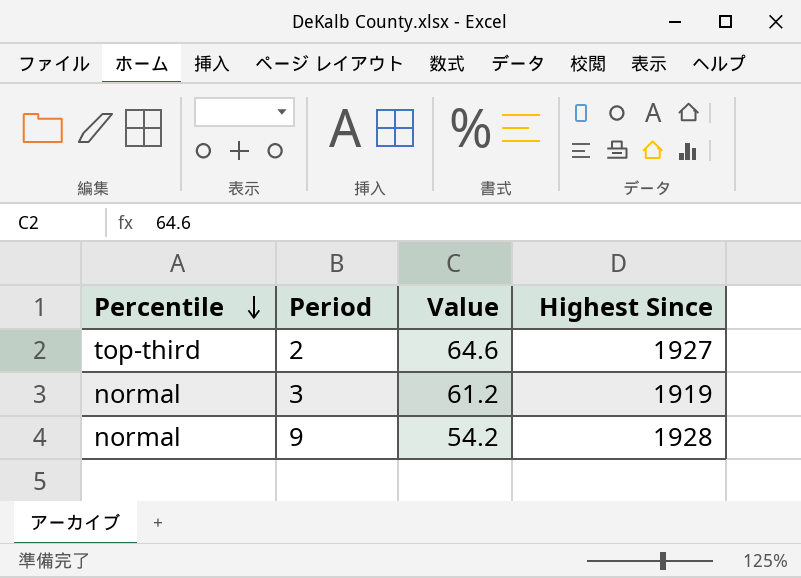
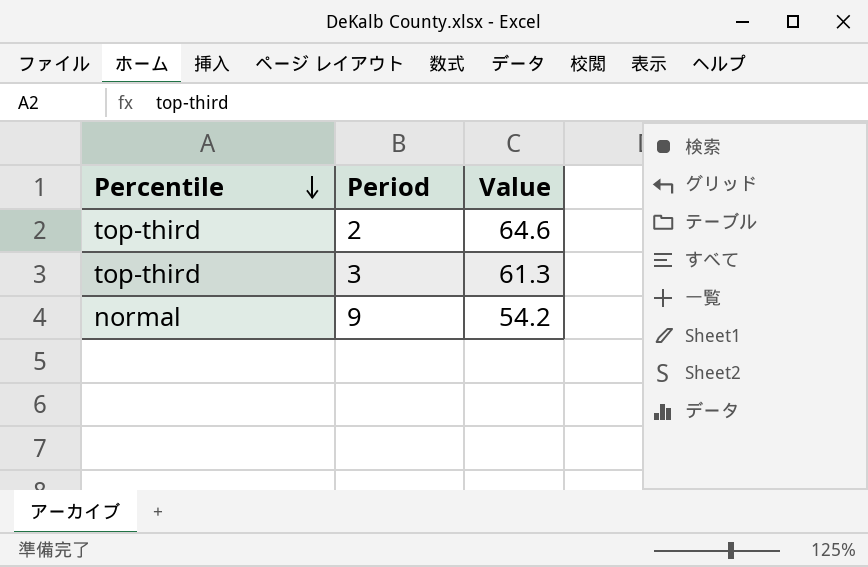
column Highest Since | position: 4 -> none
3 | Percentile: normal -> top-third
3 | Value: 61.2 -> 61.3

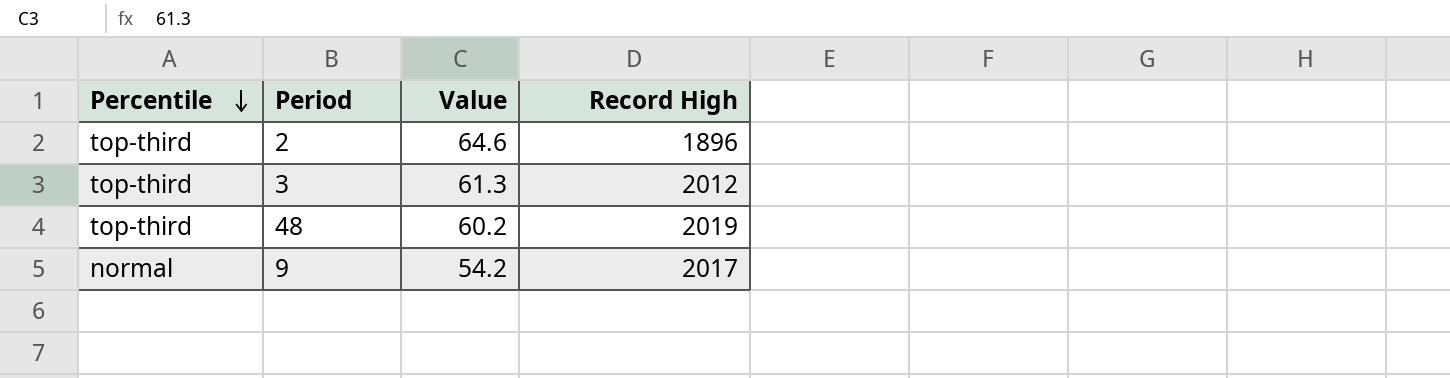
column Record High | position: none -> 4
row 48: none -> top-third | 60.2 | 2019

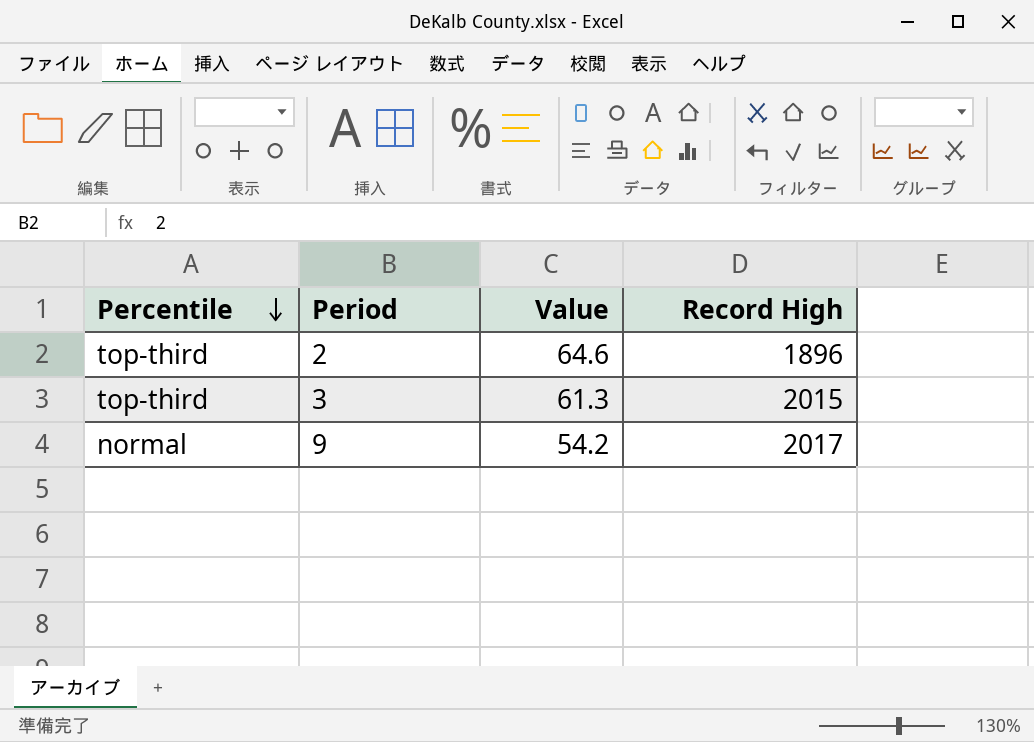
row 48: top-third | 60.2 | 2019 -> none
3 | Record High: 2012 -> 2015

